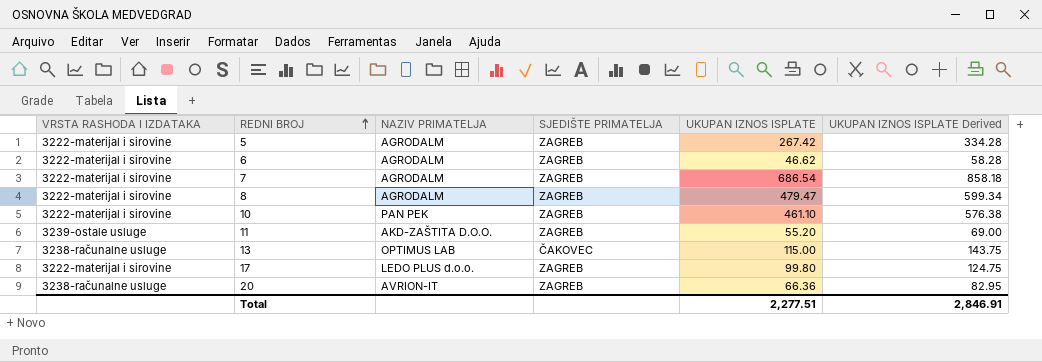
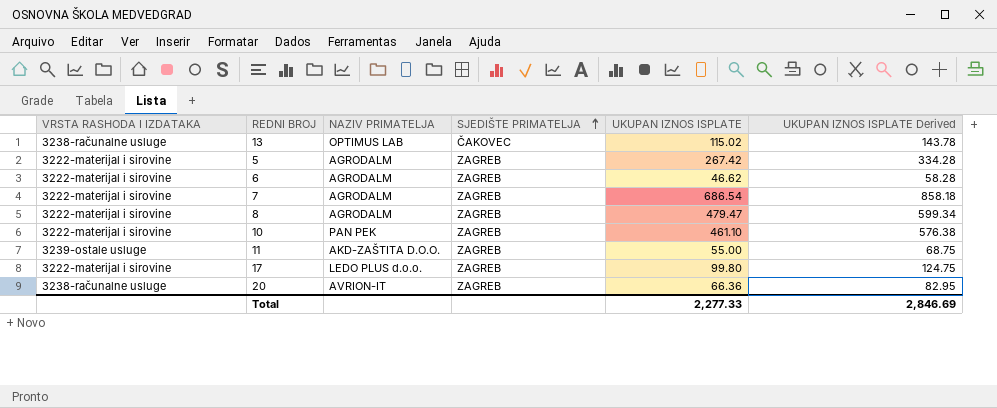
row order: REDNI BROJ ascending -> SJEDIŠTE PRIMATELJA ascending
13 | UKUPAN IZNOS ISPLATE: 115.00 -> 115.02
13 | UKUPAN IZNOS ISPLATE Derived: 143.75 -> 143.78
11 | UKUPAN IZNOS ISPLATE: 55.20 -> 55.00
11 | UKUPAN IZNOS ISPLATE Derived: 69.00 -> 68.75
Total | UKUPAN IZNOS ISPLATE: 2,277.51 -> 2,277.33
Total | UKUPAN IZNOS ISPLATE Derived: 2,846.91 -> 2,846.69

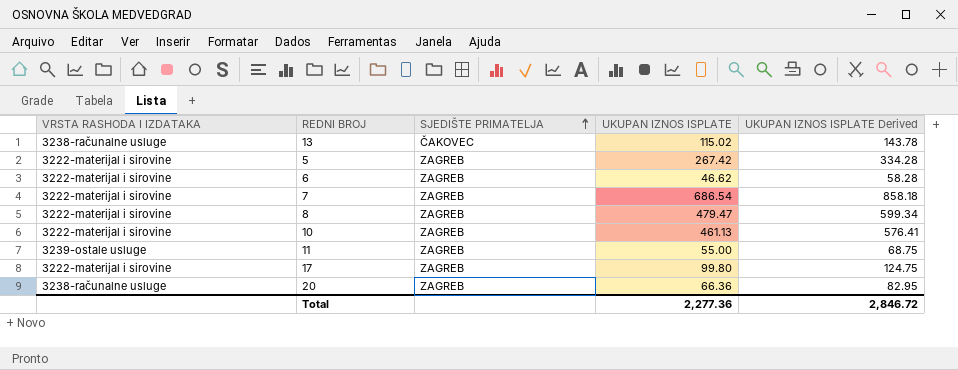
column NAZIV PRIMATELJA | position: 3 -> none
10 | UKUPAN IZNOS ISPLATE: 461.10 -> 461.13
10 | UKUPAN IZNOS ISPLATE Derived: 576.38 -> 576.41
Total | UKUPAN IZNOS ISPLATE: 2,277.33 -> 2,277.36
Total | UKUPAN IZNOS ISPLATE Derived: 2,846.69 -> 2,846.72

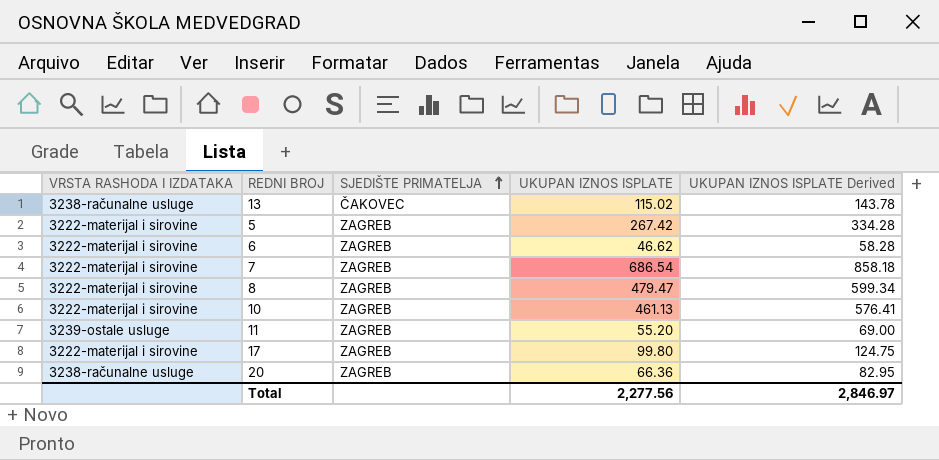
11 | UKUPAN IZNOS ISPLATE: 55.00 -> 55.20
11 | UKUPAN IZNOS ISPLATE Derived: 68.75 -> 69.00
Total | UKUPAN IZNOS ISPLATE: 2,277.36 -> 2,277.56
Total | UKUPAN IZNOS ISPLATE Derived: 2,846.72 -> 2,846.97

